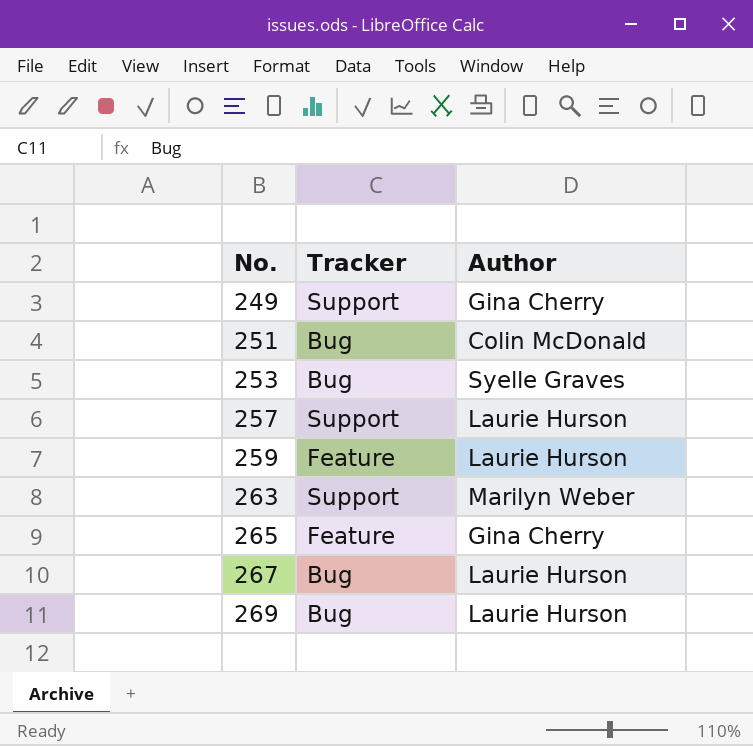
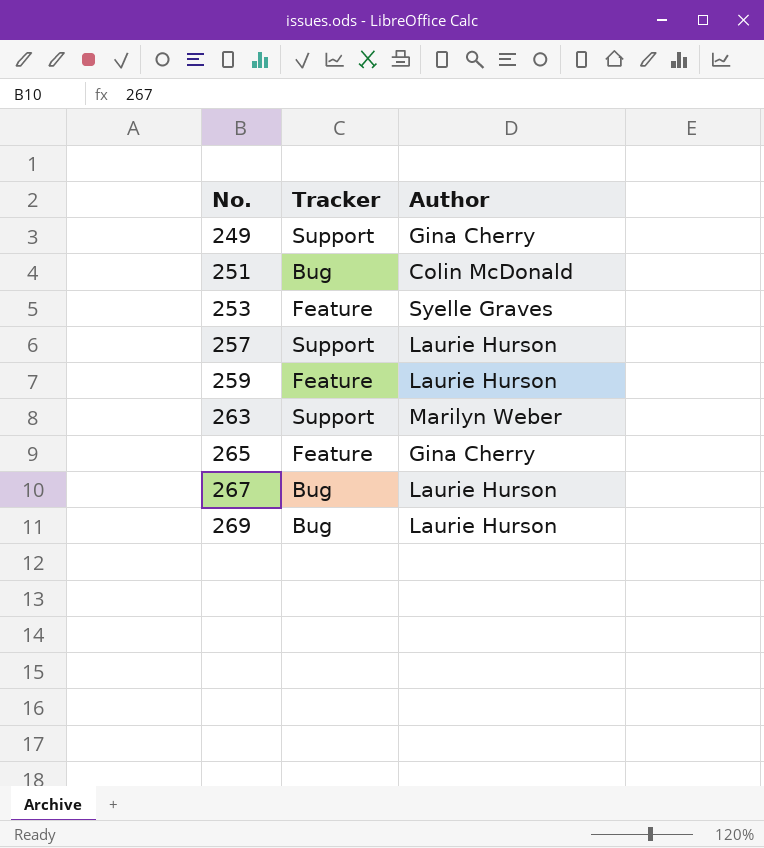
253 | Tracker: Bug -> Feature

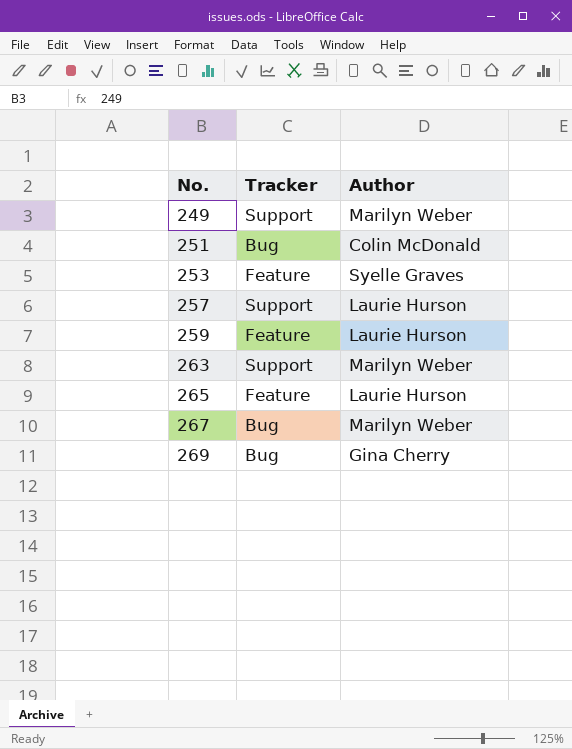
249 | Author: Gina Cherry -> Marilyn Weber
265 | Author: Gina Cherry -> Laurie Hurson
267 | Author: Laurie Hurson -> Marilyn Weber
269 | Author: Laurie Hurson -> Gina Cherry

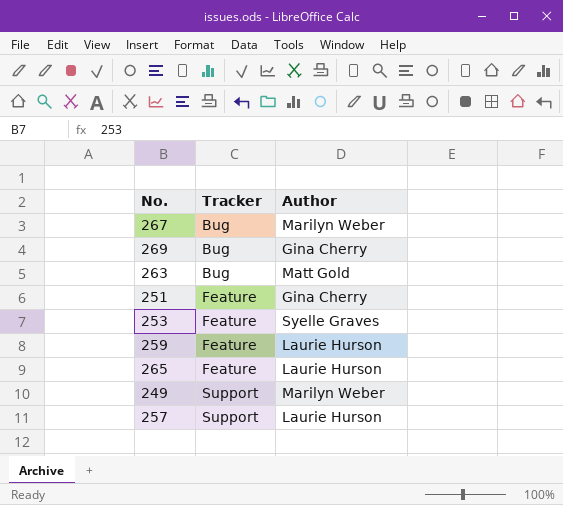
row order: No. ascending -> Tracker ascending
263 | Tracker: Support -> Bug
263 | Author: Marilyn Weber -> Matt Gold
251 | Tracker: Bug -> Feature
251 | Author: Colin McDonald -> Gina Cherry

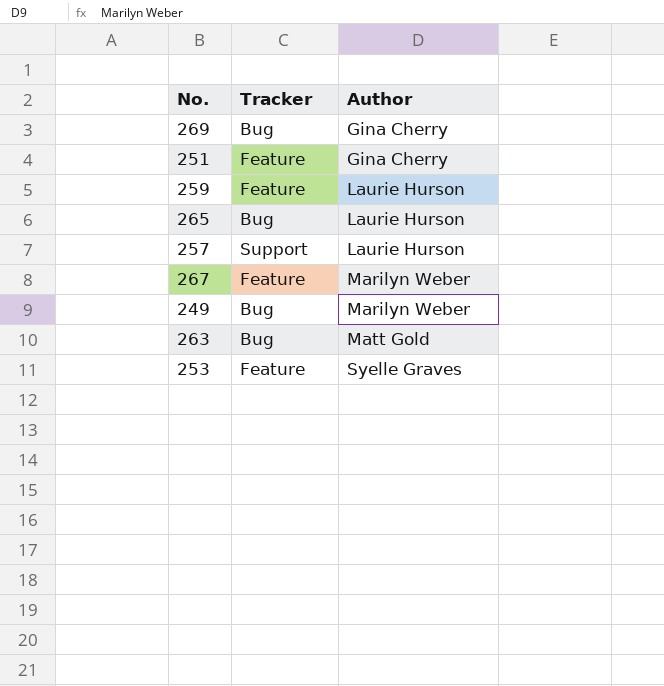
row order: Tracker ascending -> Author ascending
265 | Tracker: Feature -> Bug
267 | Tracker: Bug -> Feature
249 | Tracker: Support -> Bug

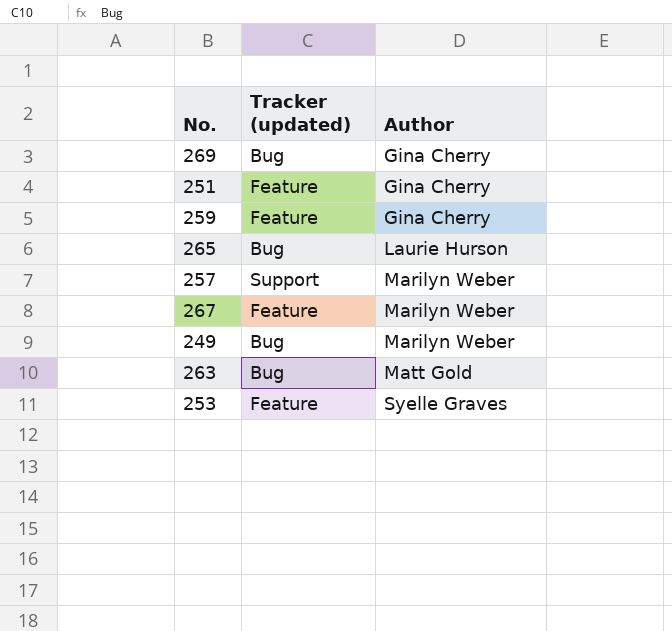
column name: Tracker -> Tracker (updated)
259 | Author: Laurie Hurson -> Gina Cherry
257 | Author: Laurie Hurson -> Marilyn Weber

